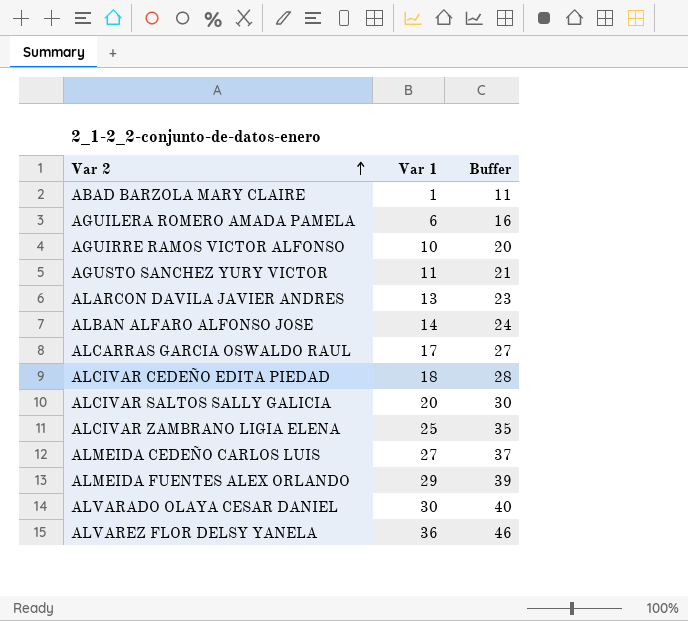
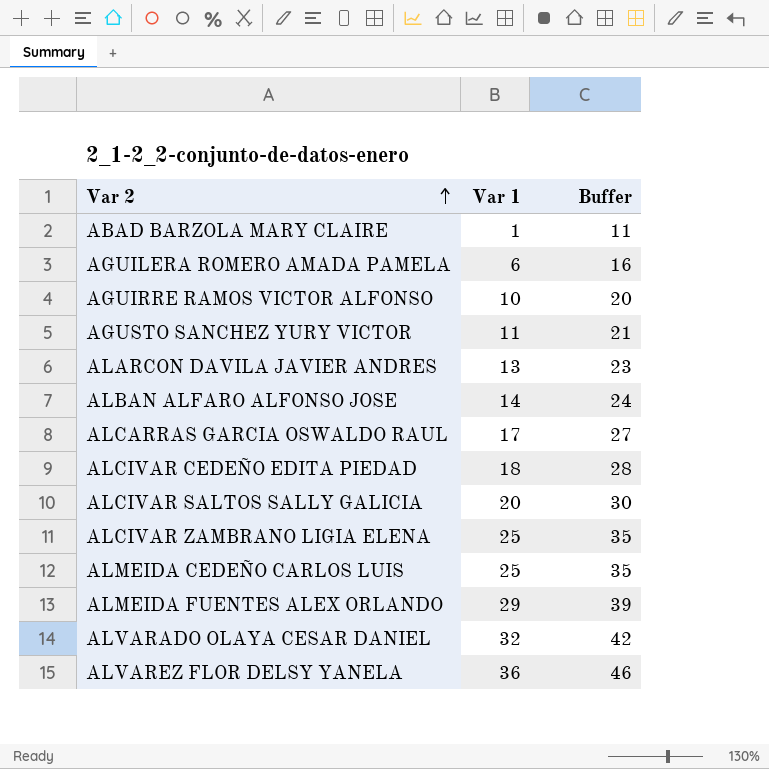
ALMEIDA CEDEÑO CARLOS LUIS | Var 1: 27 -> 25
ALMEIDA CEDEÑO CARLOS LUIS | Buffer: 37 -> 35
ALVARADO OLAYA CESAR DANIEL | Var 1: 30 -> 32
ALVARADO OLAYA CESAR DANIEL | Buffer: 40 -> 42

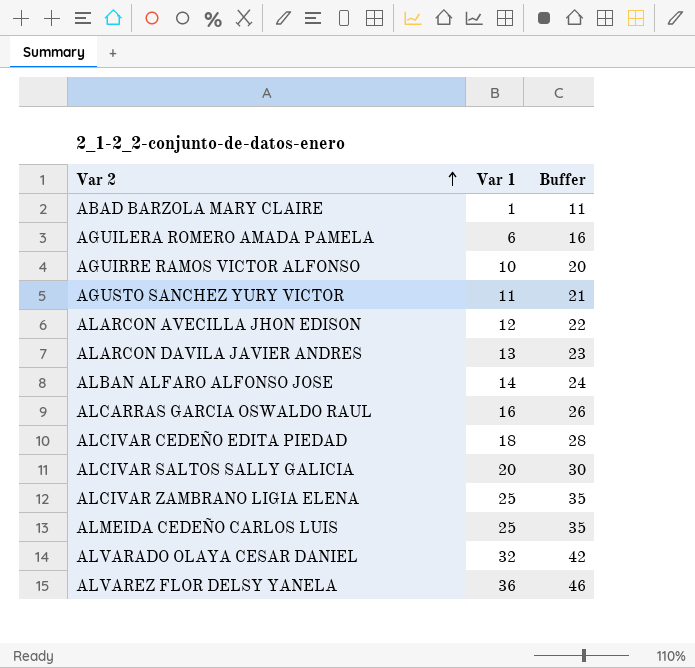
row ALMEIDA FUENTES ALEX ORLANDO: 29 | 39 -> none
row ALARCON AVECILLA JHON EDISON: none -> 12 | 22
ALCARRAS GARCIA OSWALDO RAUL | Var 1: 17 -> 16
ALCARRAS GARCIA OSWALDO RAUL | Buffer: 27 -> 26

